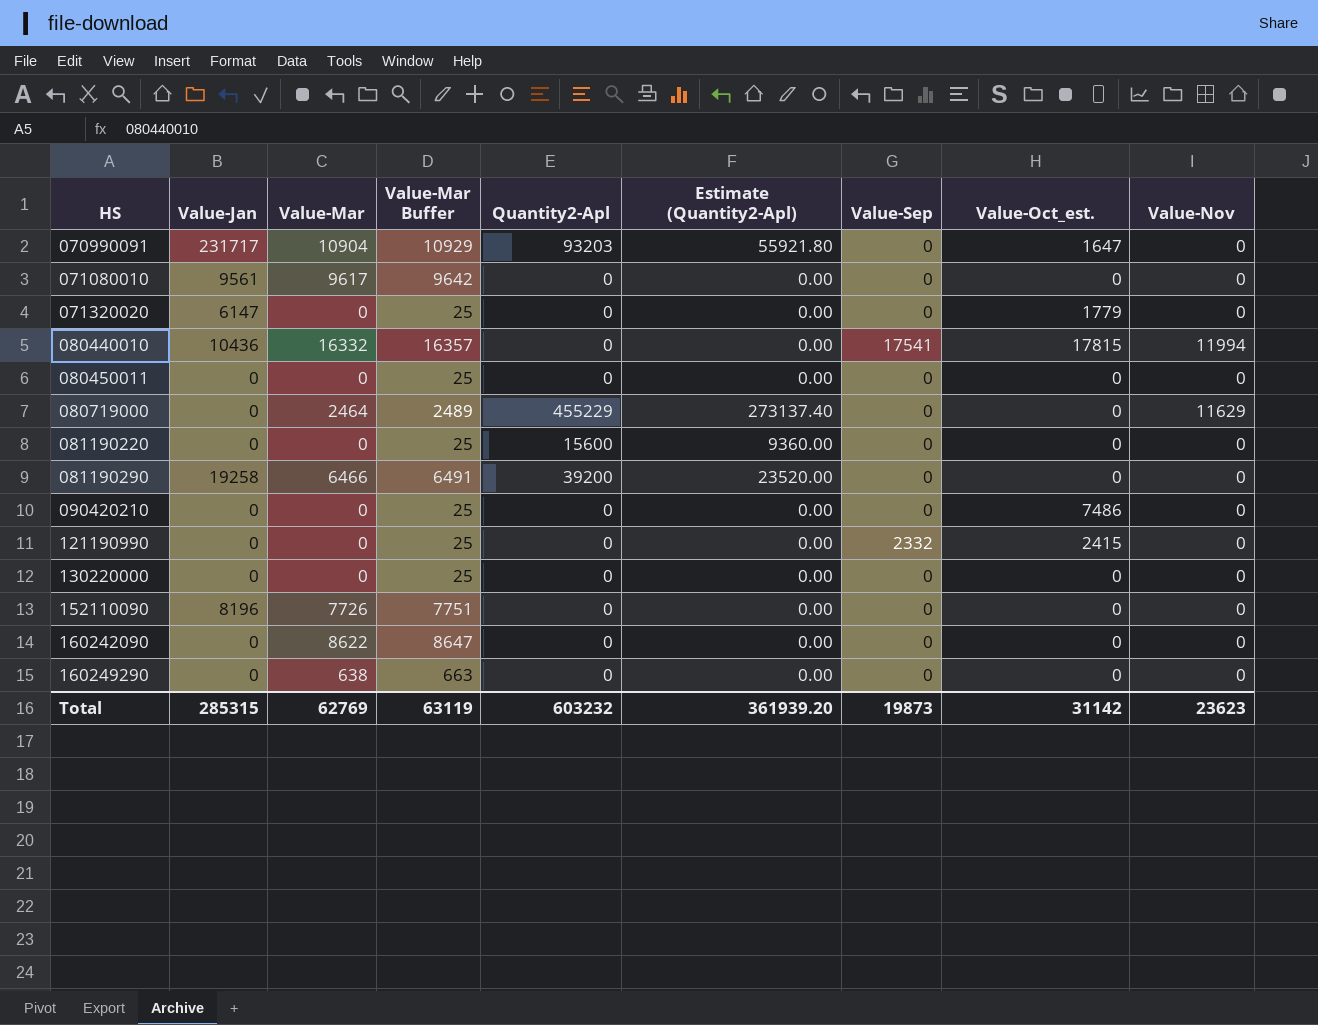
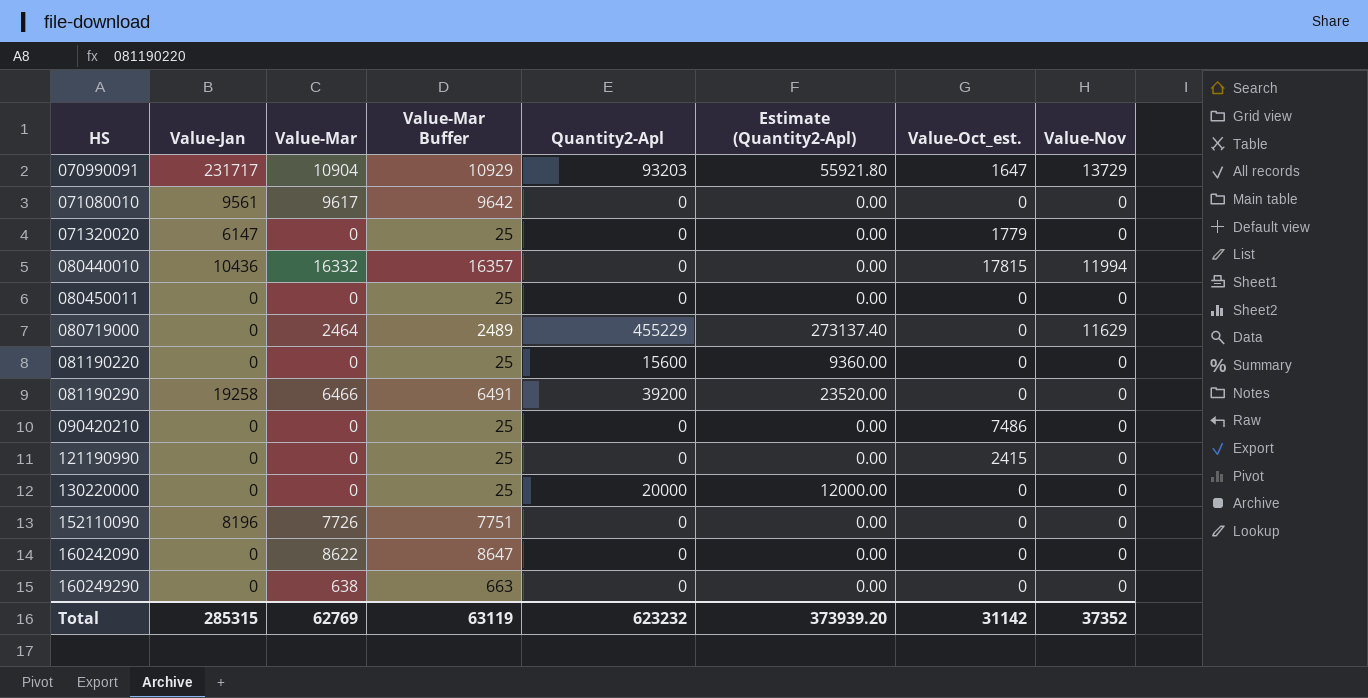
column Value-Sep | position: 7 -> none
070990091 | Value-Nov: 0 -> 13729
130220000 | Quantity2-Apl: 0 -> 20000
130220000 | Estimate (Quantity2-Apl): 0.00 -> 12000.00
Total | Quantity2-Apl: 603232 -> 623232
Total | Estimate (Quantity2-Apl): 361939.20 -> 373939.20
Total | Value-Nov: 23623 -> 37352

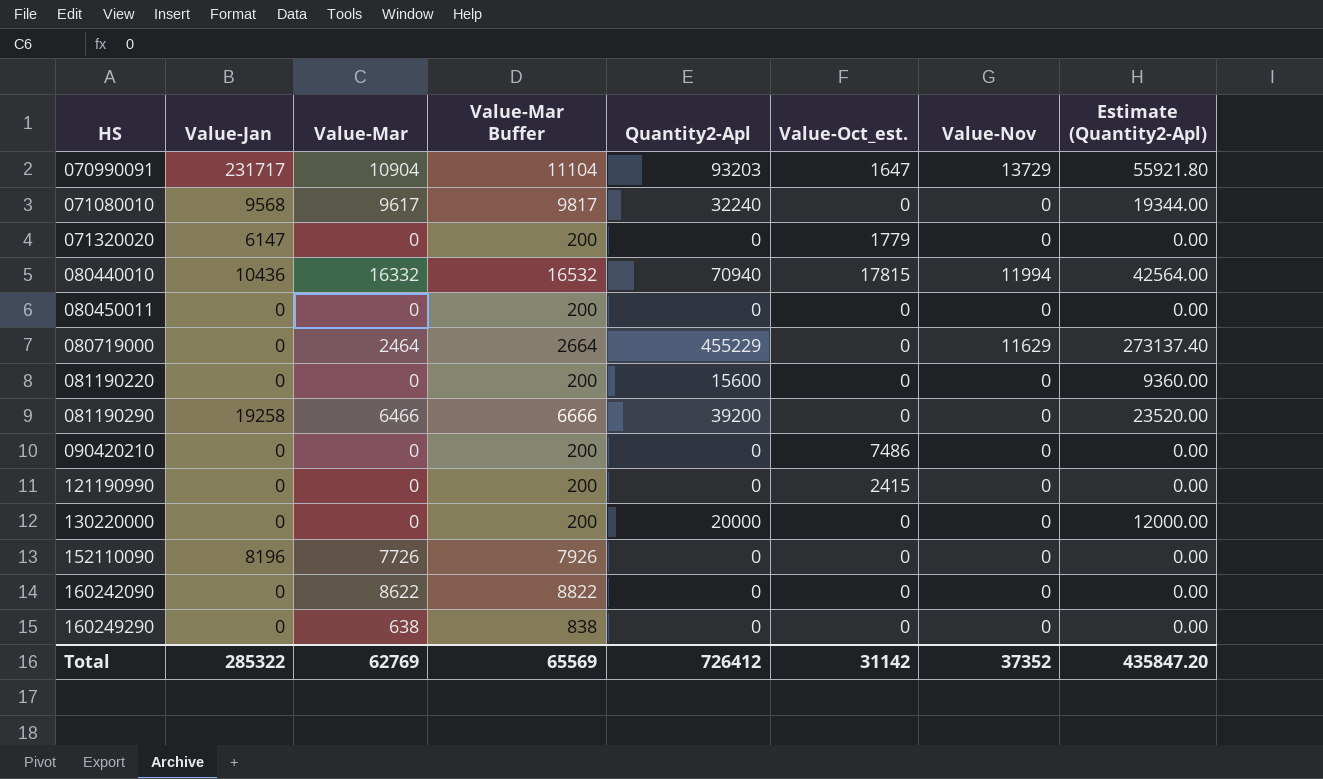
column Value-Mar Buffer | formula: [Value-Mar] + 25 -> [Value-Mar] + 200
column Estimate (Quantity2-Apl) | position: 6 -> 8
071080010 | Value-Jan: 9561 -> 9568
071080010 | Quantity2-Apl: 0 -> 32240
071080010 | Estimate (Quantity2-Apl): 0.00 -> 19344.00
080440010 | Quantity2-Apl: 0 -> 70940
080440010 | Estimate (Quantity2-Apl): 0.00 -> 42564.00
Total | Value-Jan: 285315 -> 285322
Total | Value-Mar Buffer: 63119 -> 65569
Total | Quantity2-Apl: 623232 -> 726412
Total | Estimate (Quantity2-Apl): 373939.20 -> 435847.20

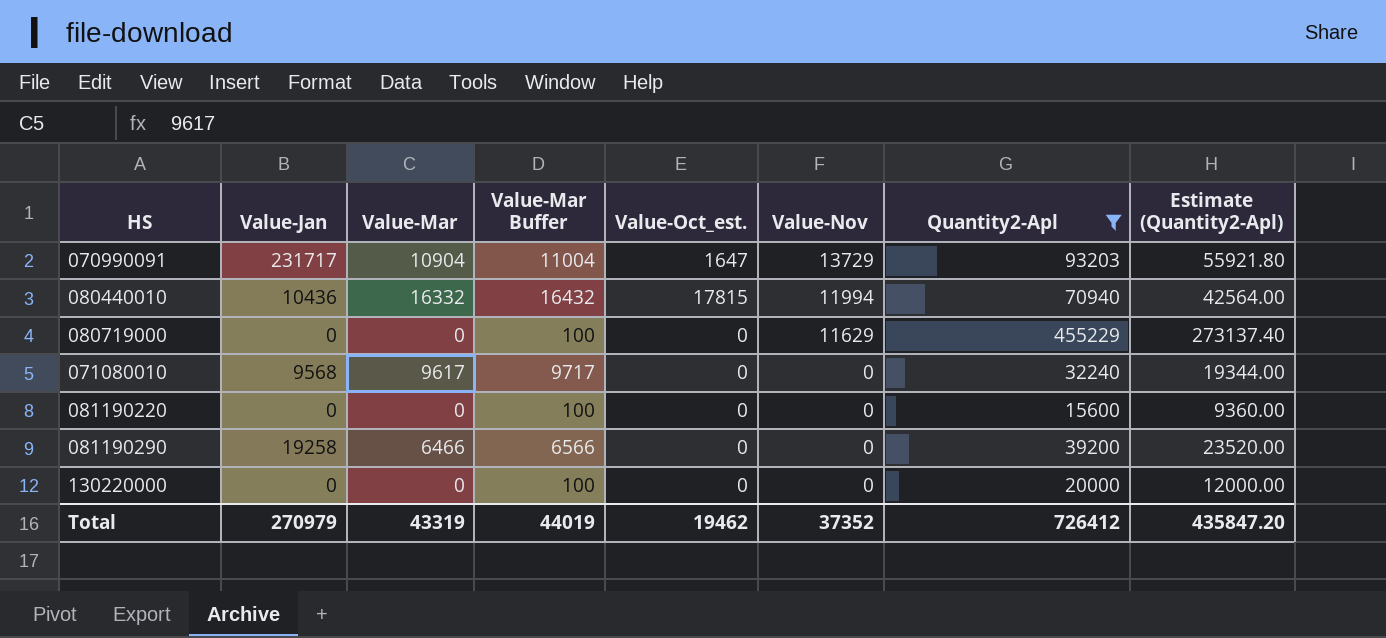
filter: none -> Quantity2-Apl != 0
row order: HS ascending -> Value-Nov descending
column Value-Mar Buffer | formula: [Value-Mar] + 200 -> [Value-Mar] + 100
column Quantity2-Apl | position: 5 -> 7
080719000 | Value-Mar: 2464 -> 0
Total | Value-Jan: 285322 -> 270979
Total | Value-Mar: 62769 -> 43319
Total | Value-Mar Buffer: 65569 -> 44019
Total | Value-Oct_est.: 31142 -> 19462

